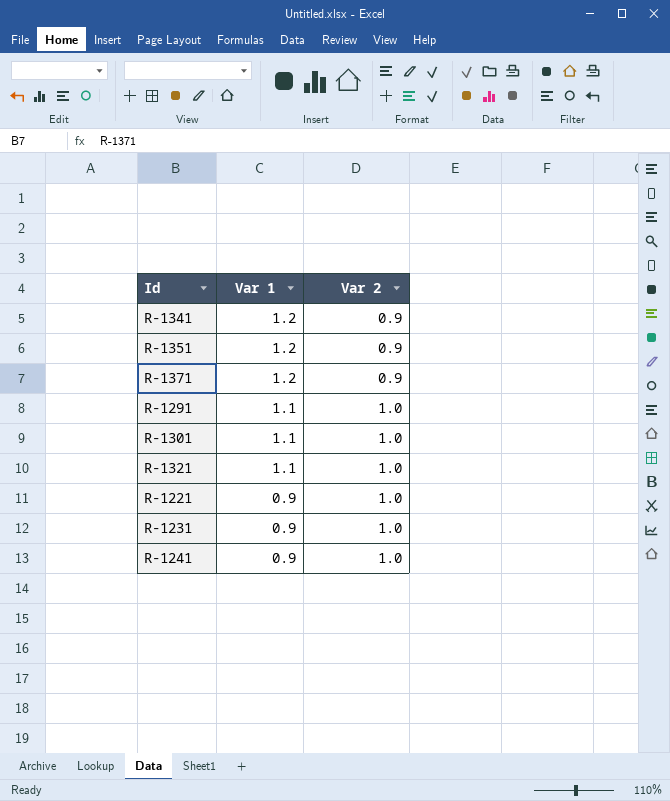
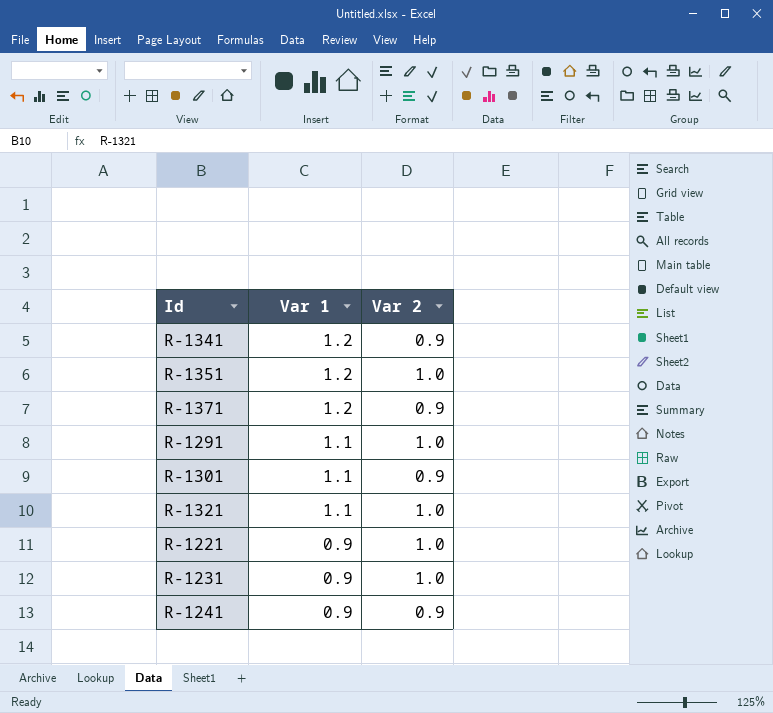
R-1351 | Var 2: 0.9 -> 1.0
R-1301 | Var 2: 1.0 -> 0.9
R-1241 | Var 2: 1.0 -> 0.9

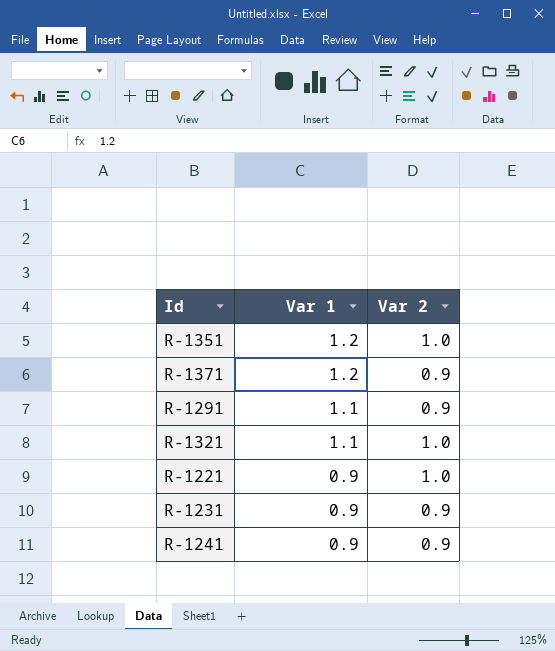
row R-1341: 1.2 | 0.9 -> none
row R-1301: 1.1 | 0.9 -> none
R-1291 | Var 2: 1.0 -> 0.9
R-1231 | Var 2: 1.0 -> 0.9

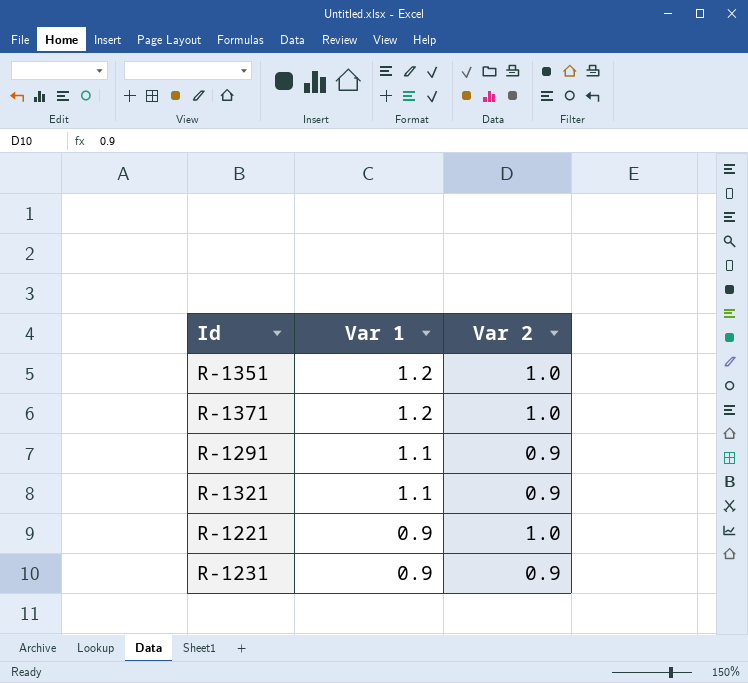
row R-1241: 0.9 | 0.9 -> none
R-1371 | Var 2: 0.9 -> 1.0
R-1321 | Var 2: 1.0 -> 0.9

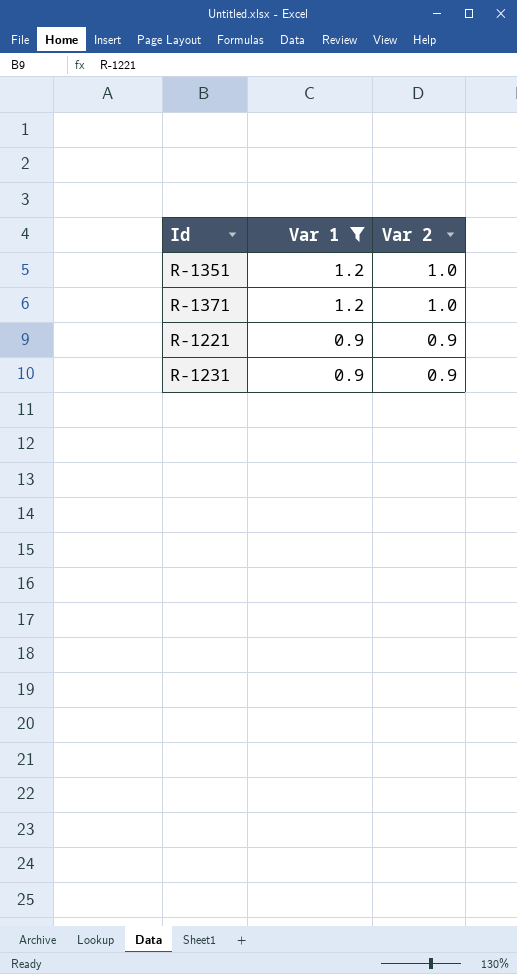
filter: none -> Var 1 != 1.1
R-1221 | Var 2: 1.0 -> 0.9

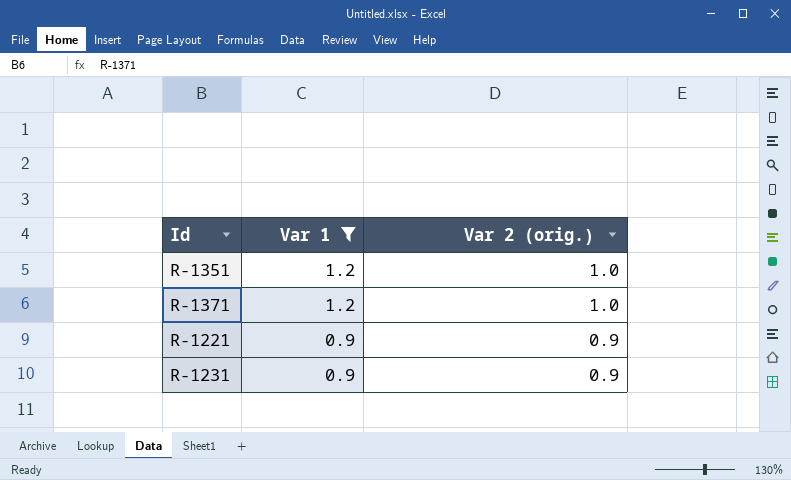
column name: Var 2 -> Var 2 (orig.)

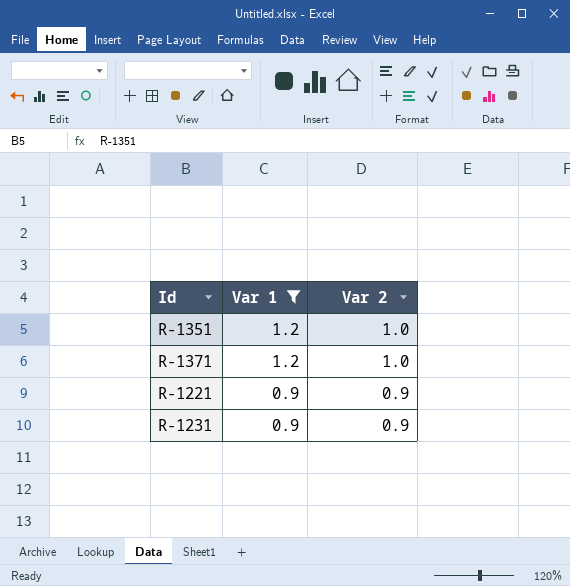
column name: Var 2 (orig.) -> Var 2

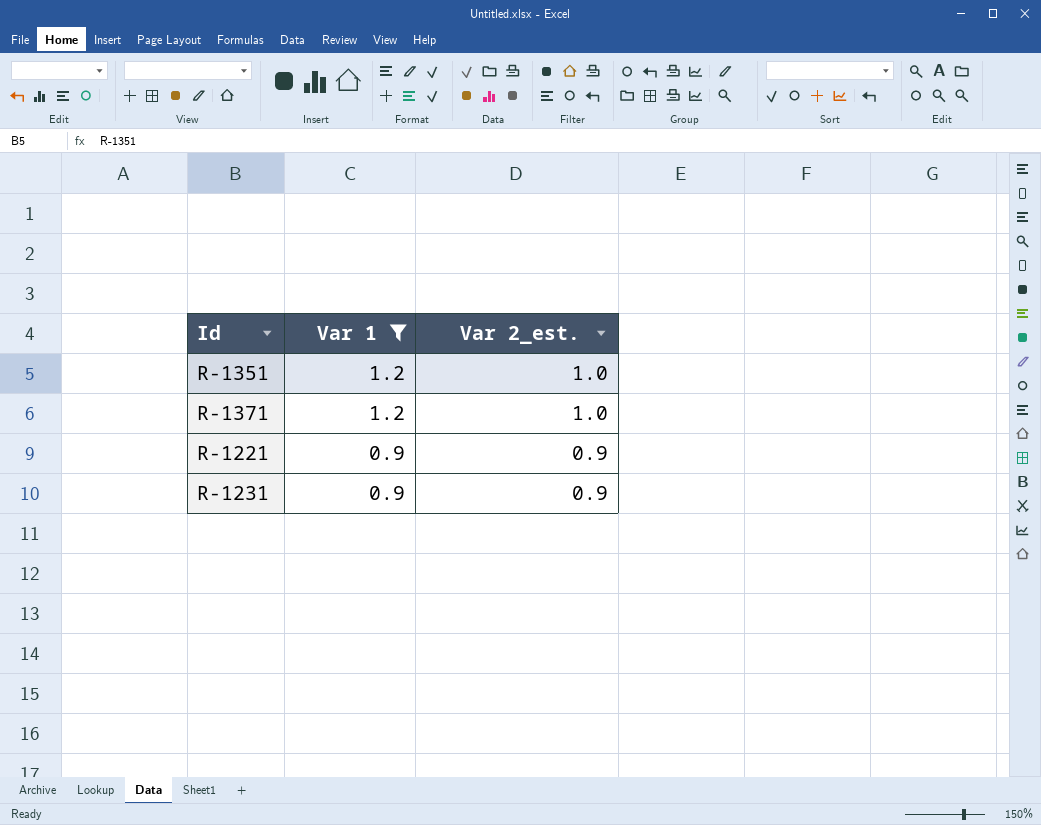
column name: Var 2 -> Var 2_est.

